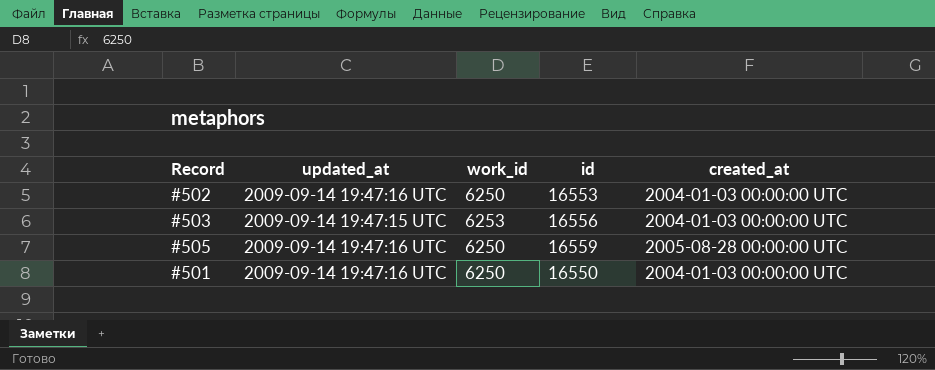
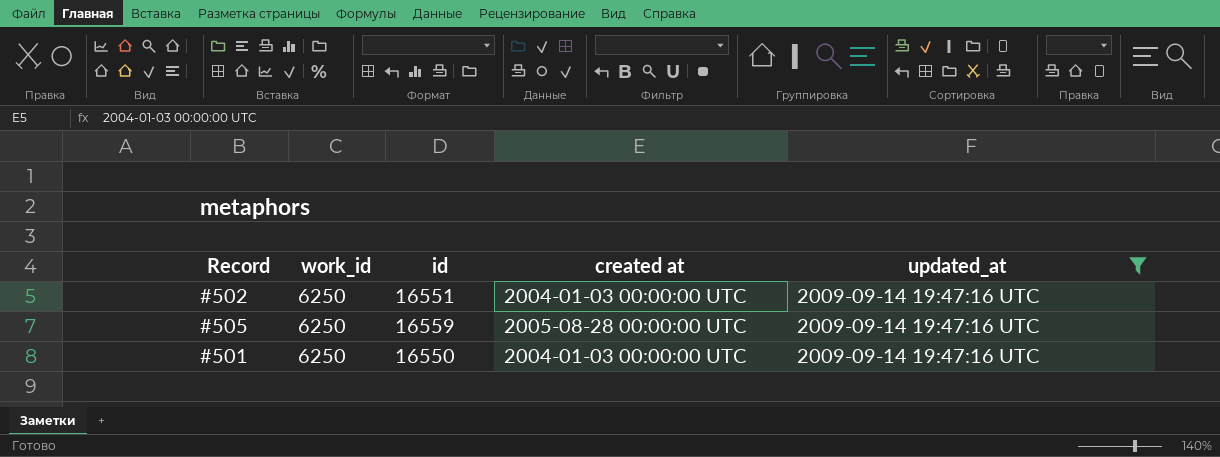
filter: none -> updated_at = 2009-09-14 19:47:16 UTC
column name: created_at -> created at
column updated_at | position: 2 -> 5
#502 | id: 16553 -> 16551

